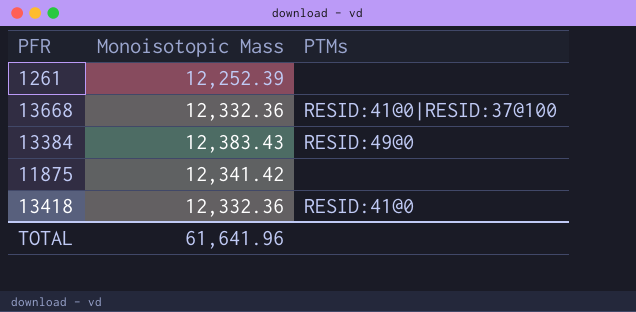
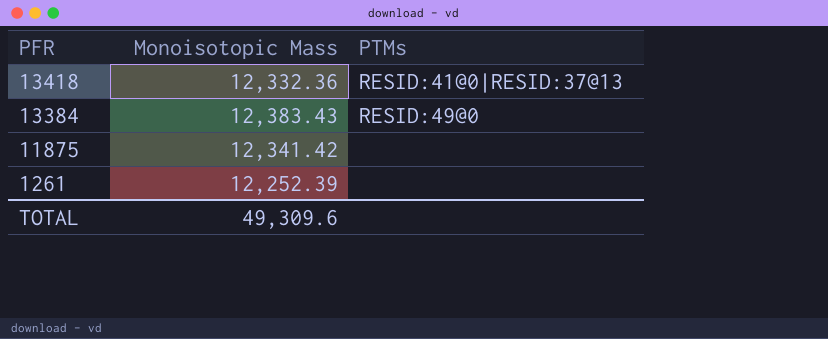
row order: none -> PFR descending
row 13668: 12,332.36 | RESID:41@0|RESID:37@100 -> none
13418 | PTMs: RESID:41@0 -> RESID:41@0|RESID:37@13
TOTAL | Monoisotopic Mass: 61,641.96 -> 49,309.6

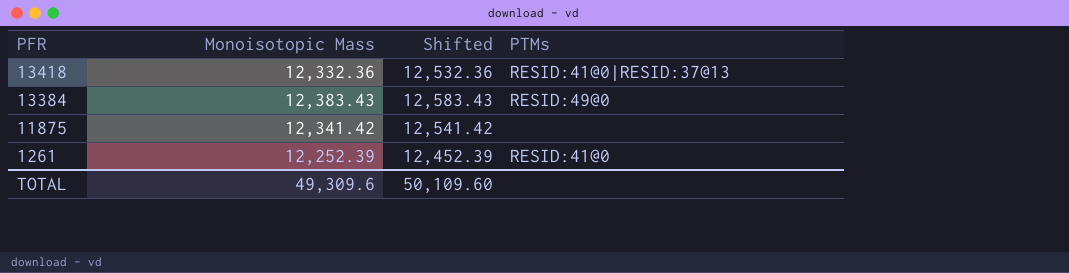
column Shifted | formula: none -> [Monoisotopic Mass] + 200
1261 | PTMs: none -> RESID:41@0

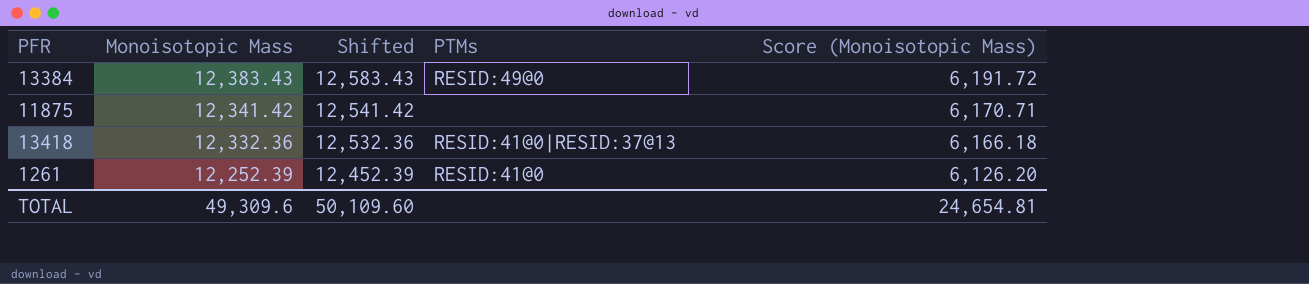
row order: PFR descending -> Monoisotopic Mass descending
column Score (Monoisotopic Mass) | formula: none -> [Monoisotopic Mass] * 0.5

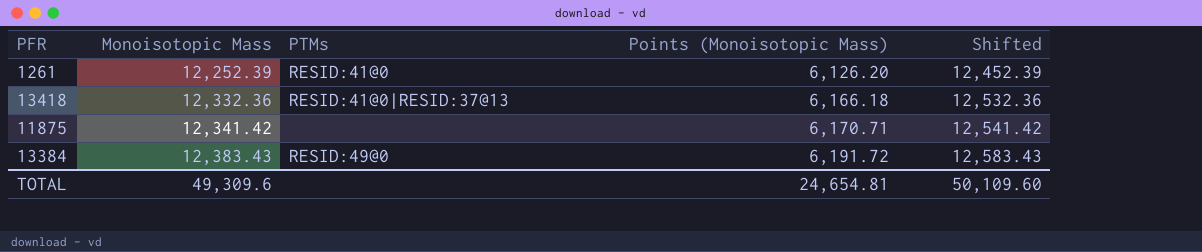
row order: Monoisotopic Mass descending -> Monoisotopic Mass ascending
column name: Score (Monoisotopic Mass) -> Points (Monoisotopic Mass)
column Shifted | position: 3 -> 5

